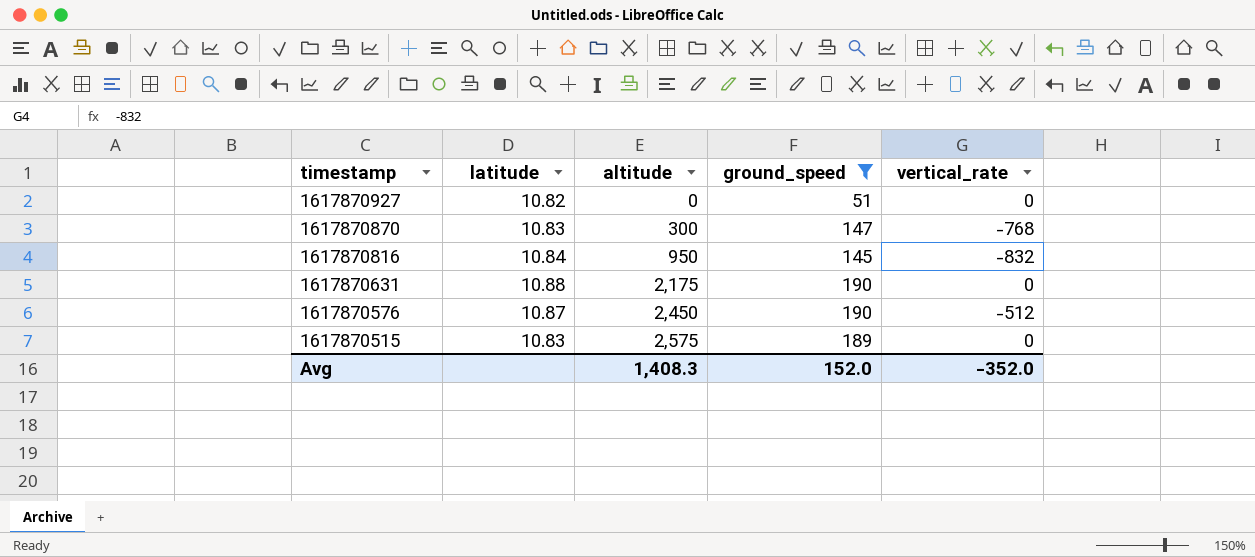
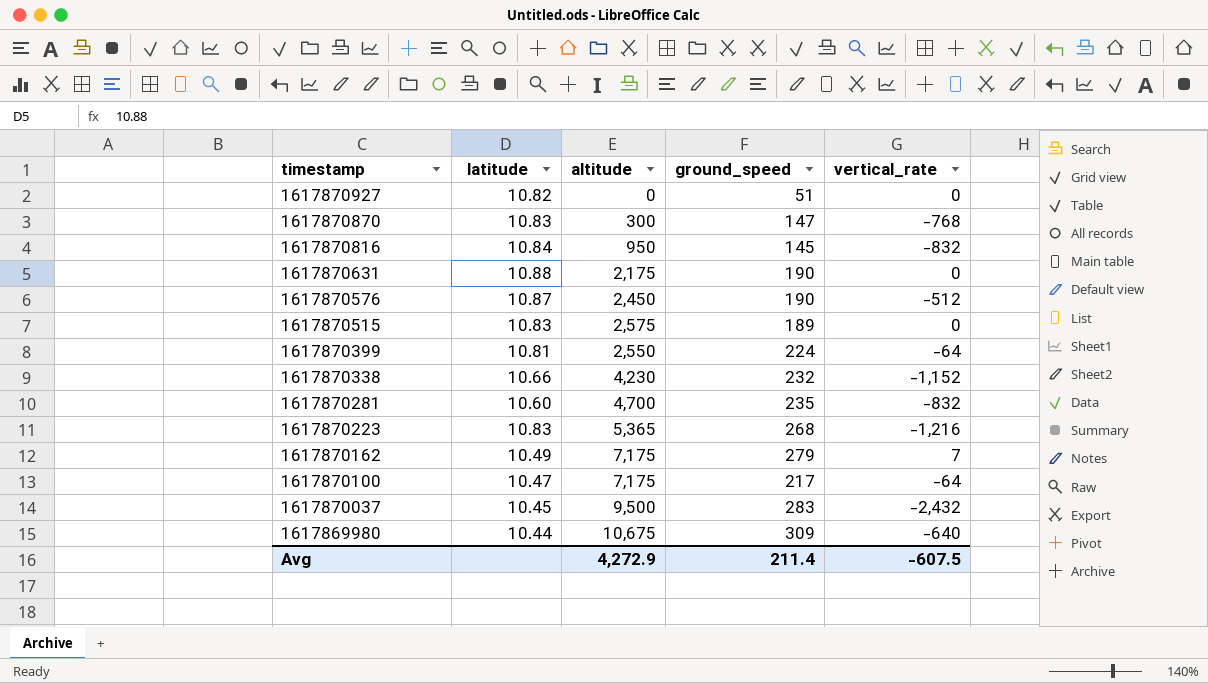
filter: ground_speed <= 190 -> none
Avg | altitude: 1,408.3 -> 4,272.9
Avg | ground_speed: 152.0 -> 211.4
Avg | vertical_rate: -352.0 -> -607.5

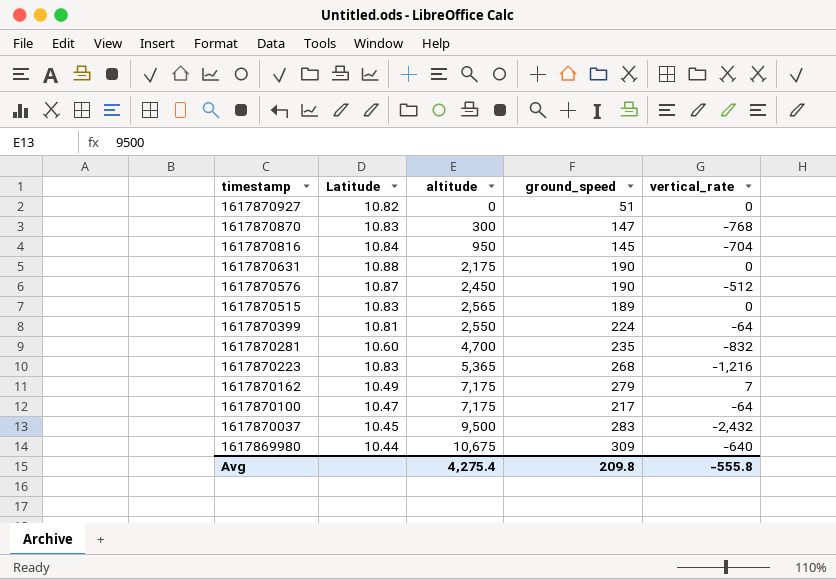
column name: latitude -> Latitude
row 1617870338: 10.66 | 4,230 | 232 | -1,152 -> none
1617870816 | vertical_rate: -832 -> -704
1617870515 | altitude: 2,575 -> 2,565
Avg | altitude: 4,272.9 -> 4,275.4
Avg | ground_speed: 211.4 -> 209.8
Avg | vertical_rate: -607.5 -> -555.8

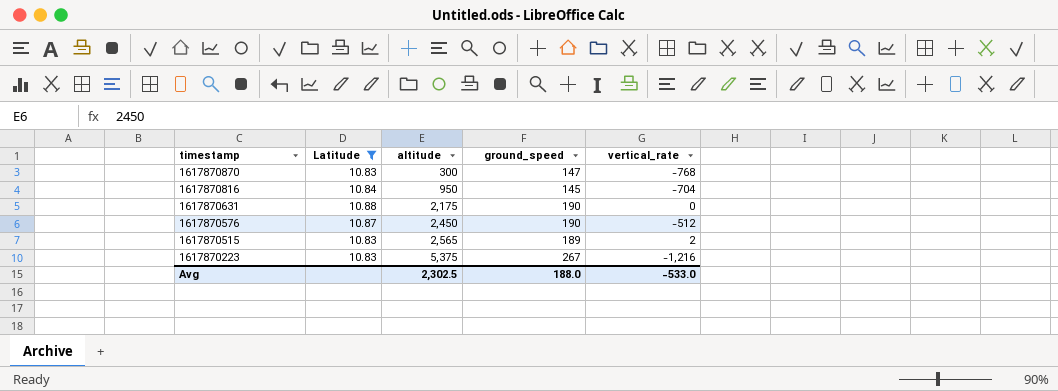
filter: none -> Latitude >= 10.83
1617870515 | vertical_rate: 0 -> 2
1617870223 | altitude: 5,365 -> 5,375
1617870223 | ground_speed: 268 -> 267
Avg | altitude: 4,275.4 -> 2,302.5
Avg | ground_speed: 209.8 -> 188.0
Avg | vertical_rate: -555.8 -> -533.0

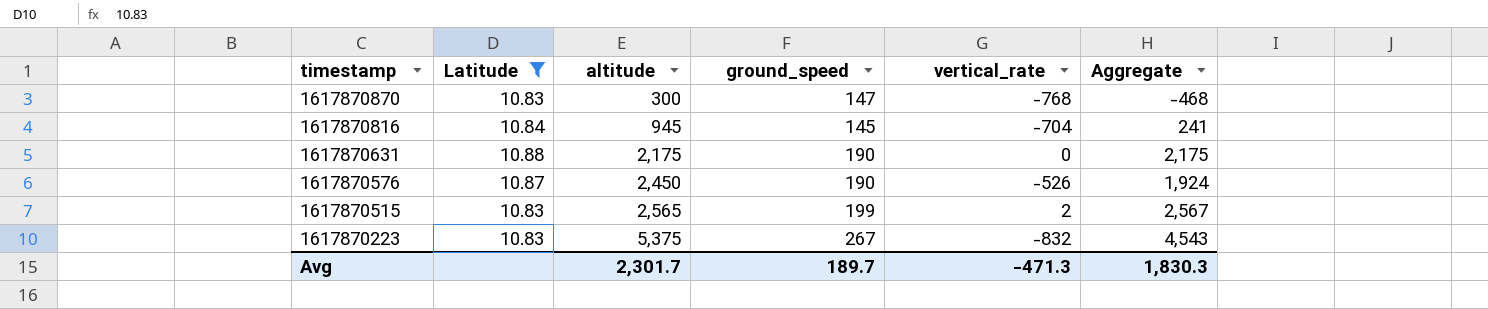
column Aggregate | formula: none -> [altitude] + [vertical_rate]
1617870816 | altitude: 950 -> 945
1617870576 | vertical_rate: -512 -> -526
1617870515 | ground_speed: 189 -> 199
1617870223 | vertical_rate: -1,216 -> -832
Avg | altitude: 2,302.5 -> 2,301.7
Avg | ground_speed: 188.0 -> 189.7
Avg | vertical_rate: -533.0 -> -471.3

